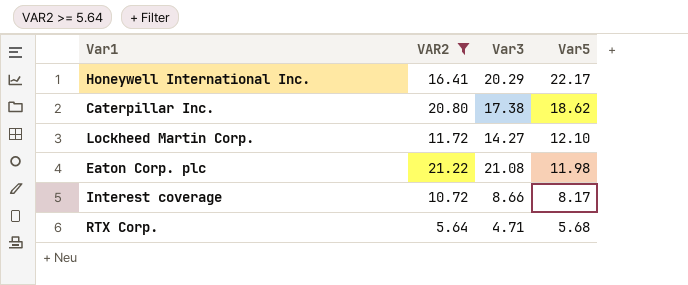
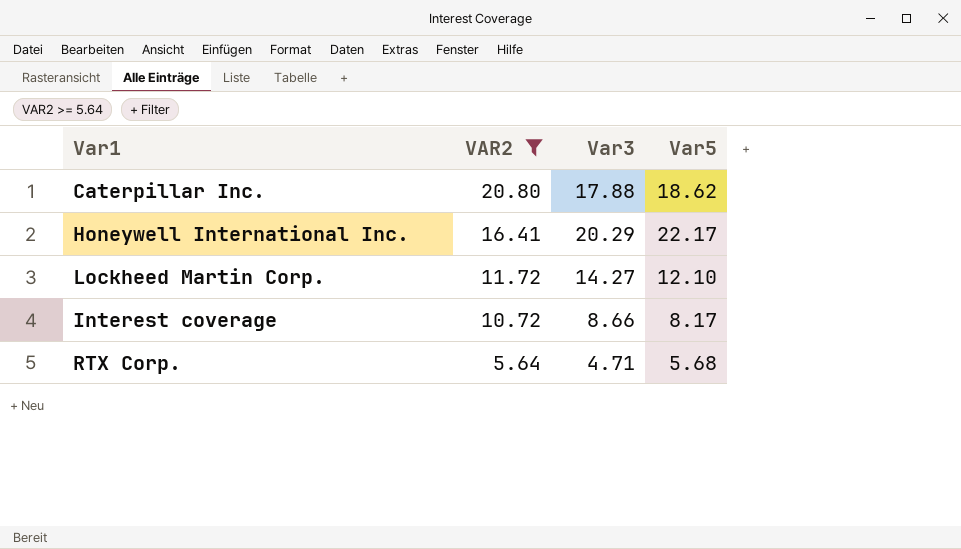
row order: Var5 descending -> VAR2 descending
row Eaton Corp. plc: 21.22 | 21.08 | 11.98 -> none
Caterpillar Inc. | Var3: 17.38 -> 17.88

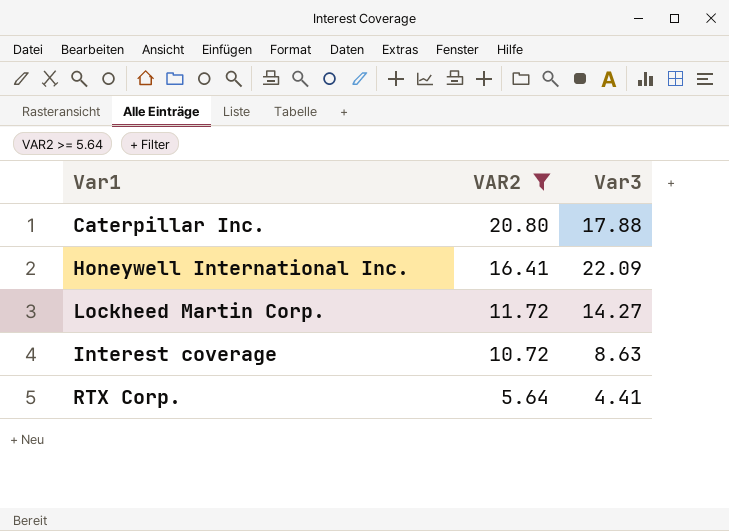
column Var5 | position: 4 -> none
Honeywell International Inc. | Var3: 20.29 -> 22.09
Interest coverage | Var3: 8.66 -> 8.63
RTX Corp. | Var3: 4.71 -> 4.41

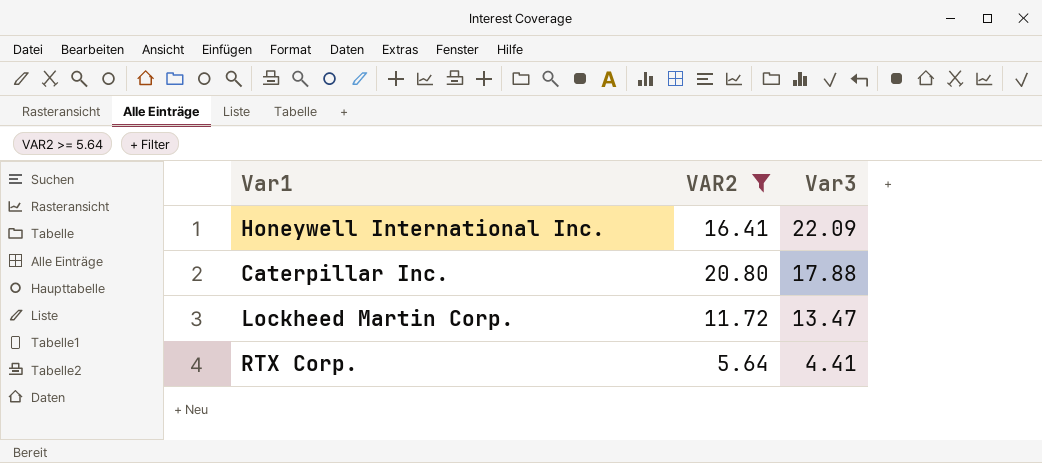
row order: VAR2 descending -> Var3 descending
row Interest coverage: 10.72 | 8.63 -> none
Lockheed Martin Corp. | Var3: 14.27 -> 13.47

